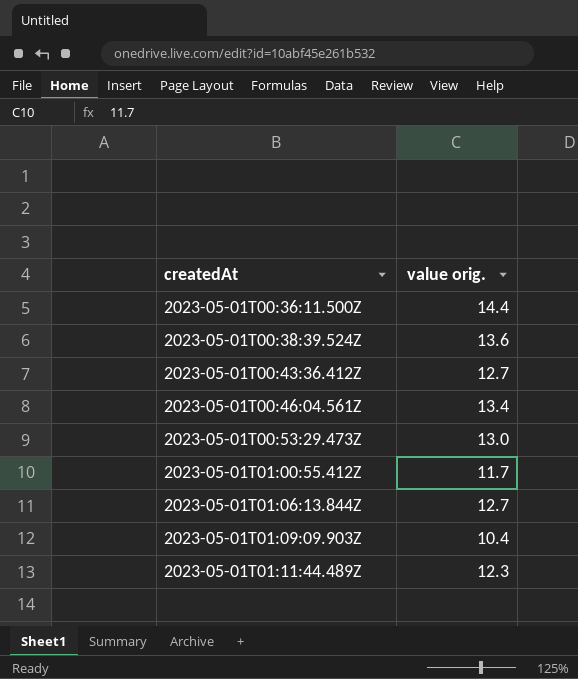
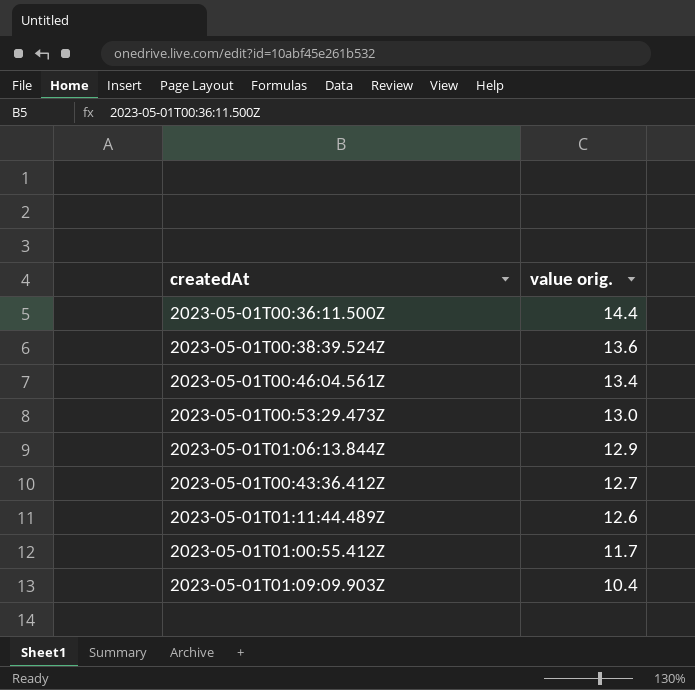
row order: createdAt ascending -> value orig. descending
2023-05-01T01:06:13.844Z | value orig.: 12.7 -> 12.9
2023-05-01T01:11:44.489Z | value orig.: 12.3 -> 12.6

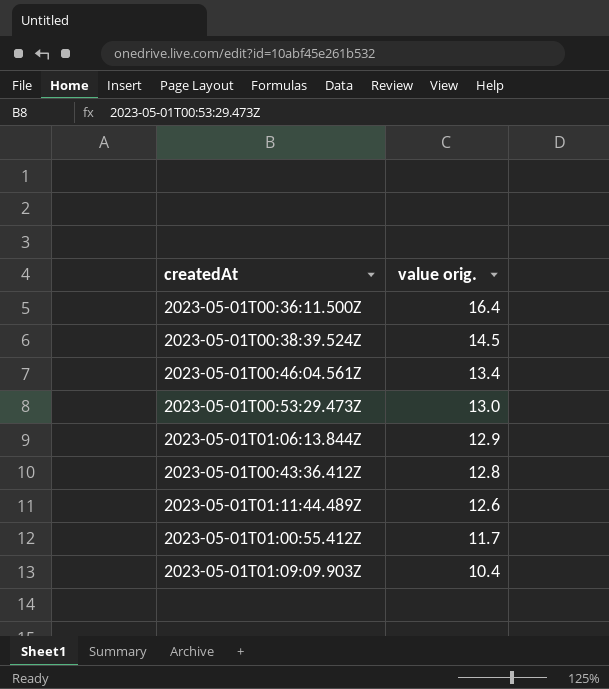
2023-05-01T00:36:11.500Z | value orig.: 14.4 -> 16.4
2023-05-01T00:38:39.524Z | value orig.: 13.6 -> 14.5
2023-05-01T00:43:36.412Z | value orig.: 12.7 -> 12.8

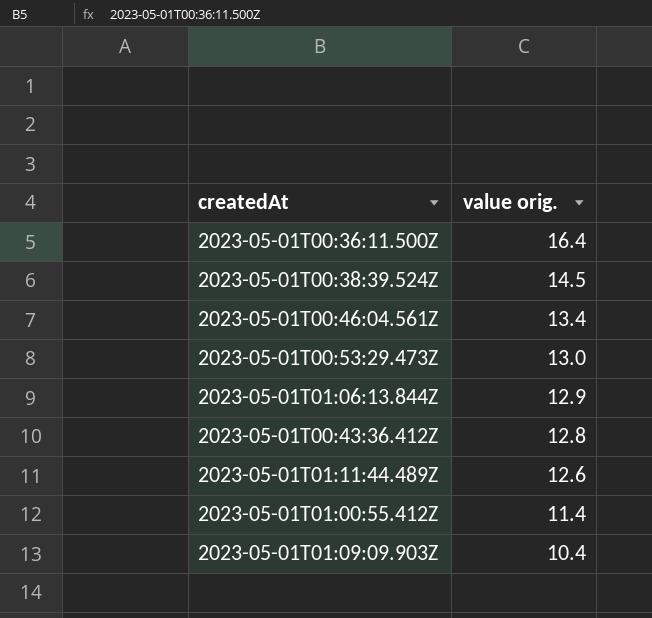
2023-05-01T01:00:55.412Z | value orig.: 11.7 -> 11.4

